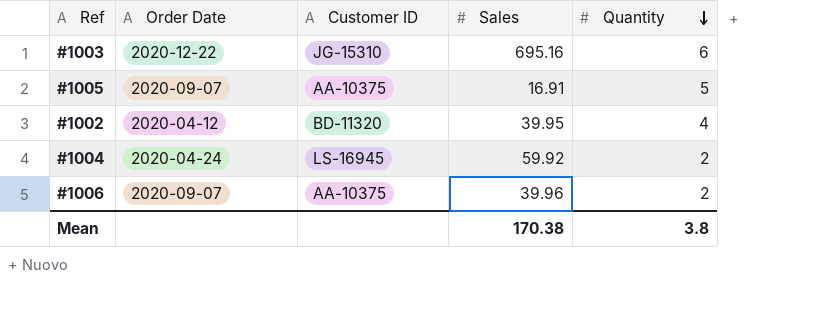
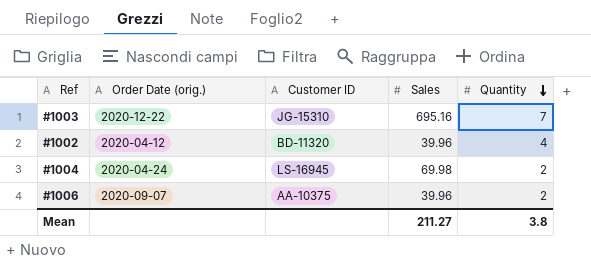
column name: Order Date -> Order Date (orig.)
row #1005: 2020-09-07 | AA-10375 | 16.91 | 5 -> none
#1003 | Quantity: 6 -> 7
#1002 | Sales: 39.95 -> 39.96
#1004 | Sales: 59.92 -> 69.98
Mean | Sales: 170.38 -> 211.27

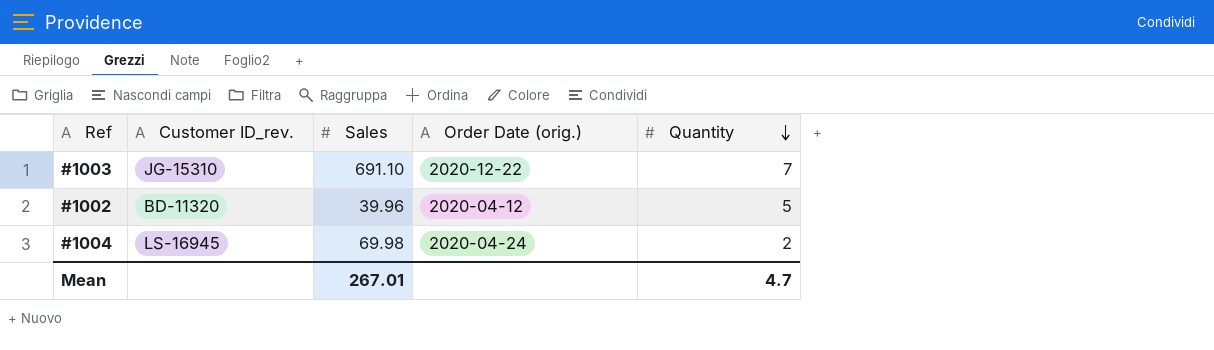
column name: Customer ID -> Customer ID_rev.
column Order Date (orig.) | position: 2 -> 4
row #1006: 2020-09-07 | AA-10375 | 39.96 | 2 -> none
#1003 | Sales: 695.16 -> 691.10
#1002 | Quantity: 4 -> 5
Mean | Sales: 211.27 -> 267.01
Mean | Quantity: 3.8 -> 4.7

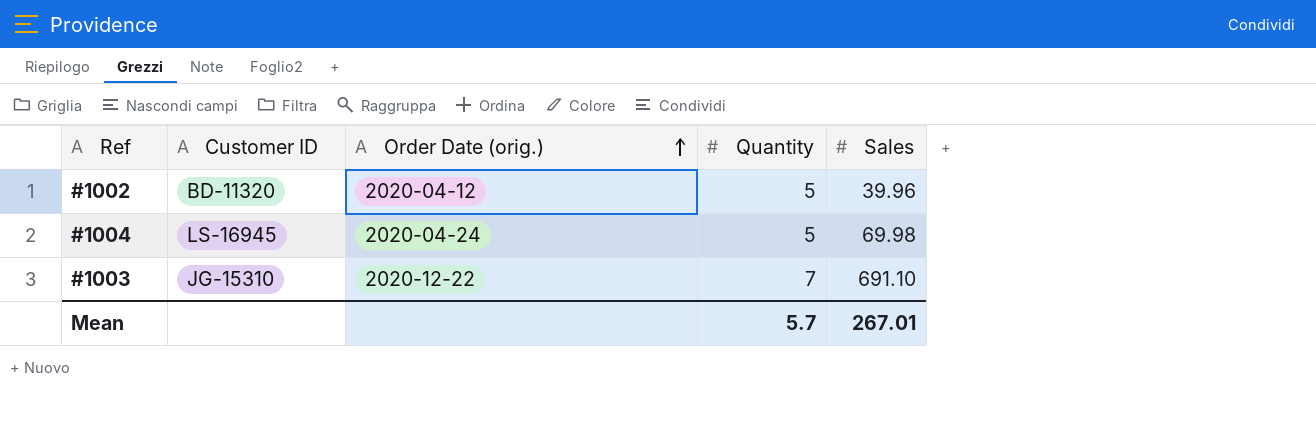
row order: Quantity descending -> Order Date (orig.) ascending
column name: Customer ID_rev. -> Customer ID
column Sales | position: 3 -> 5
#1004 | Quantity: 2 -> 5
Mean | Quantity: 4.7 -> 5.7

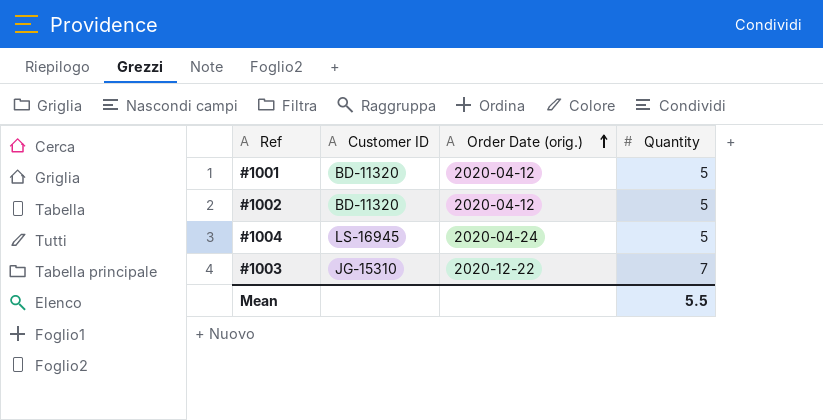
column Sales | position: 5 -> none
row #1001: none -> BD-11320 | 2020-04-12 | 5
Mean | Quantity: 5.7 -> 5.5

